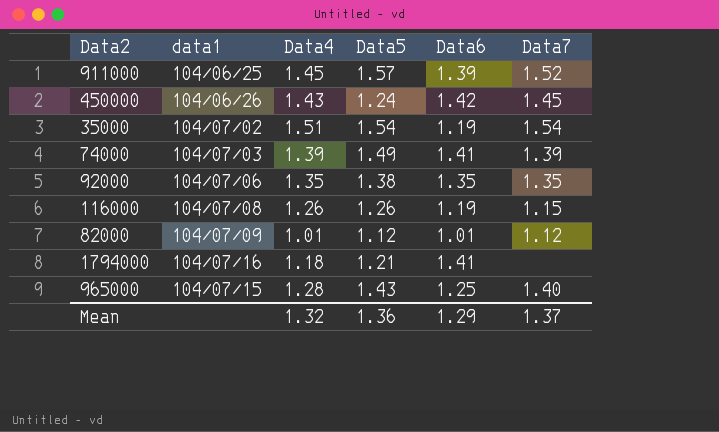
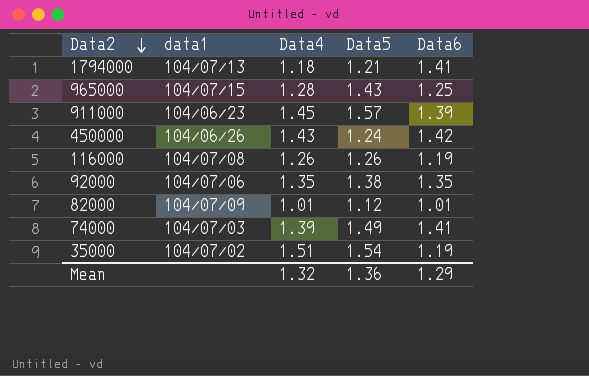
row order: none -> Data2 descending
column Data7 | position: 6 -> none
1794000 | data1: 104/07/16 -> 104/07/13
911000 | data1: 104/06/25 -> 104/06/23

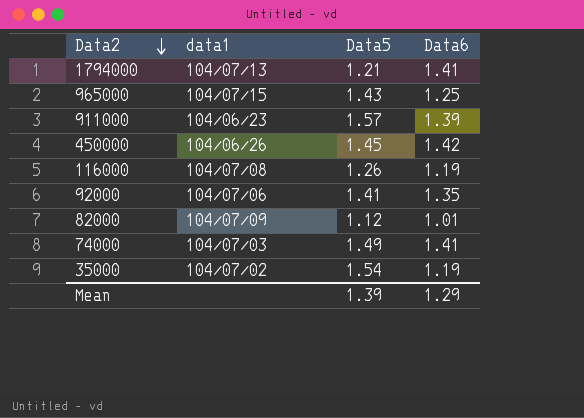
column Data4 | position: 3 -> none
450000 | Data5: 1.24 -> 1.45
92000 | Data5: 1.38 -> 1.41
Mean | Data5: 1.36 -> 1.39

